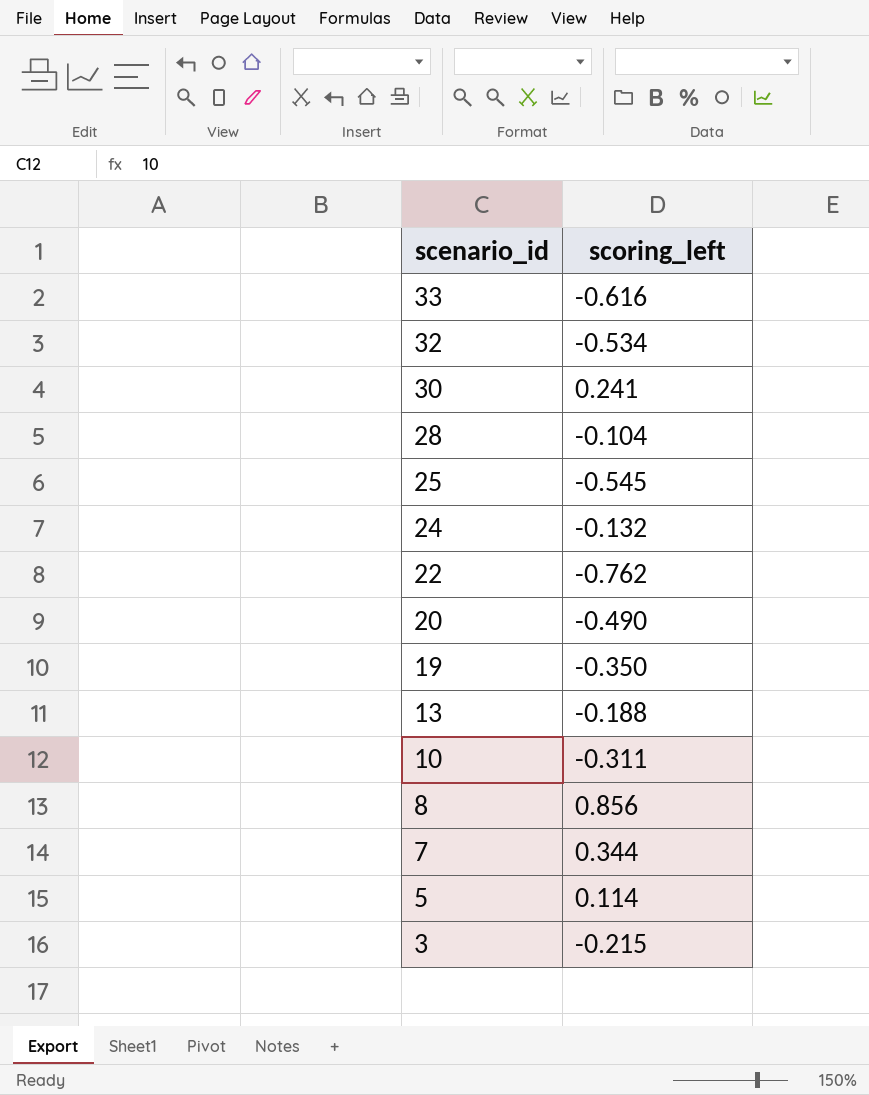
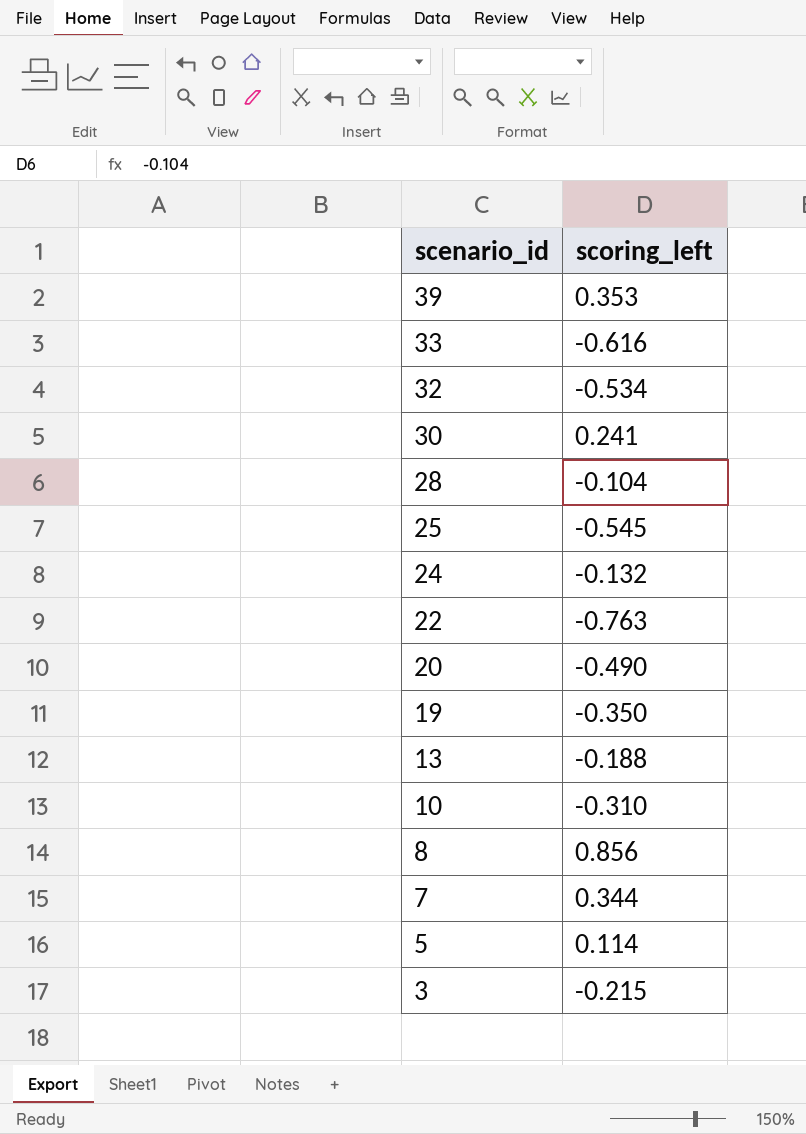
row 39: none -> 0.353
22 | scoring_left: -0.762 -> -0.763
10 | scoring_left: -0.311 -> -0.310

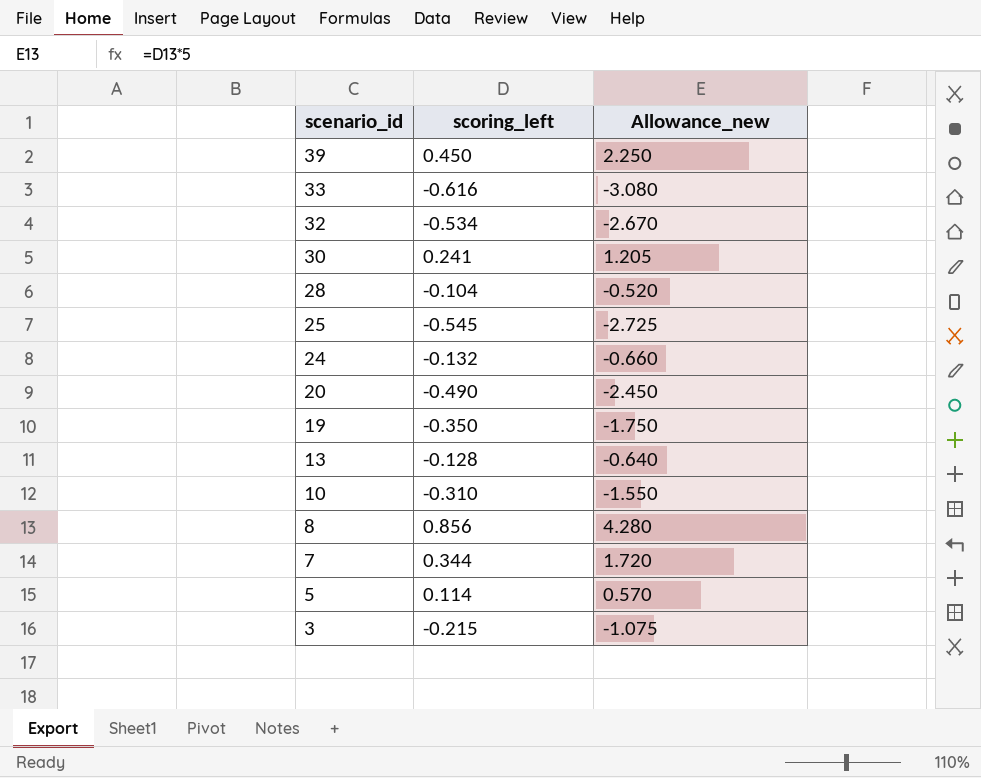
column Allowance_new | formula: none -> [scoring_left] * 5
row 22: -0.763 -> none
39 | scoring_left: 0.353 -> 0.450
13 | scoring_left: -0.188 -> -0.128

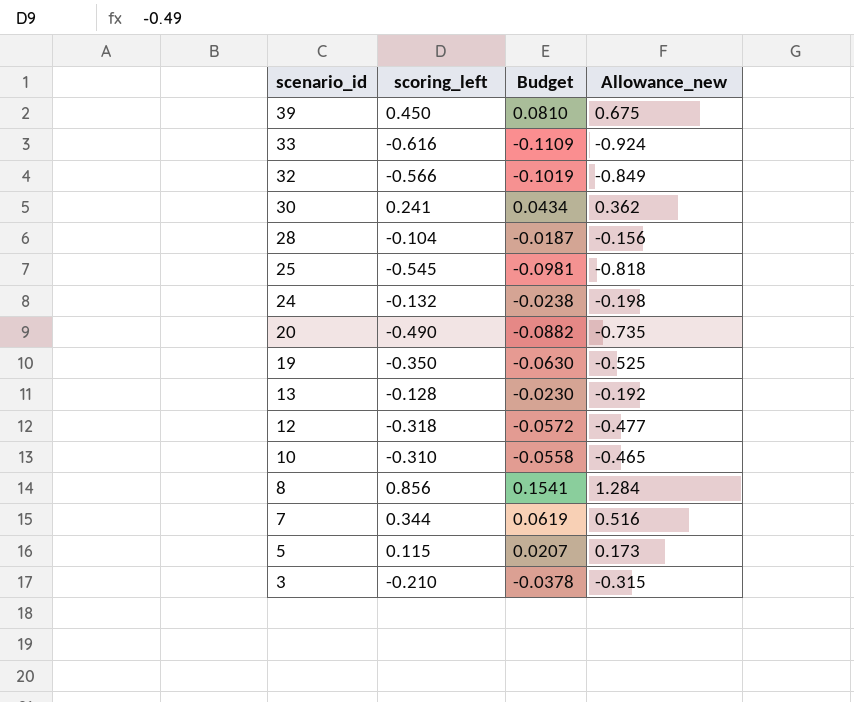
column Budget | formula: none -> [scoring_left] * 0.18
column Allowance_new | formula: [scoring_left] * 5 -> [scoring_left] * 1.5
32 | scoring_left: -0.534 -> -0.566
row 12: none -> -0.318 | -0.0572 | -0.477
5 | scoring_left: 0.114 -> 0.115
3 | scoring_left: -0.215 -> -0.210

